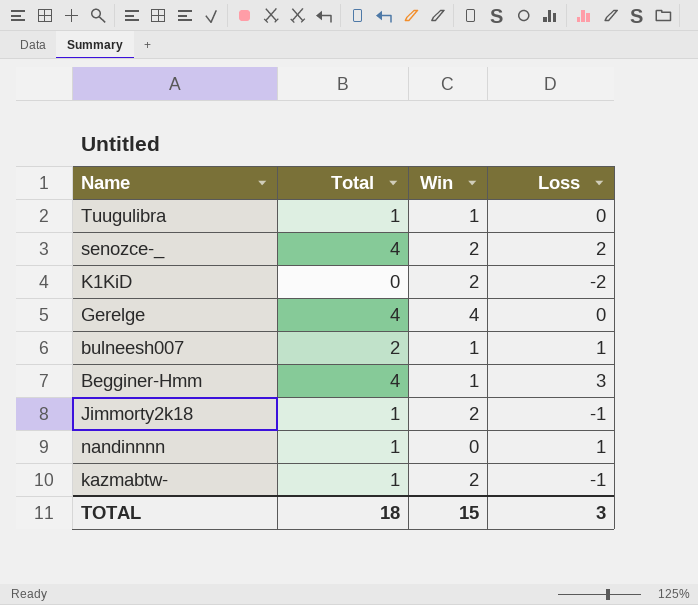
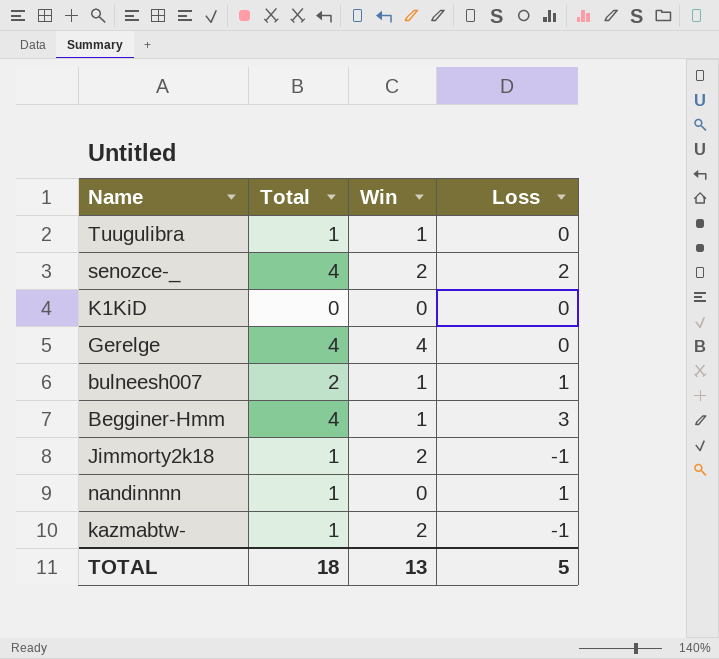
K1KiD | Win: 2 -> 0
K1KiD | Loss: -2 -> 0
TOTAL | Win: 15 -> 13
TOTAL | Loss: 3 -> 5

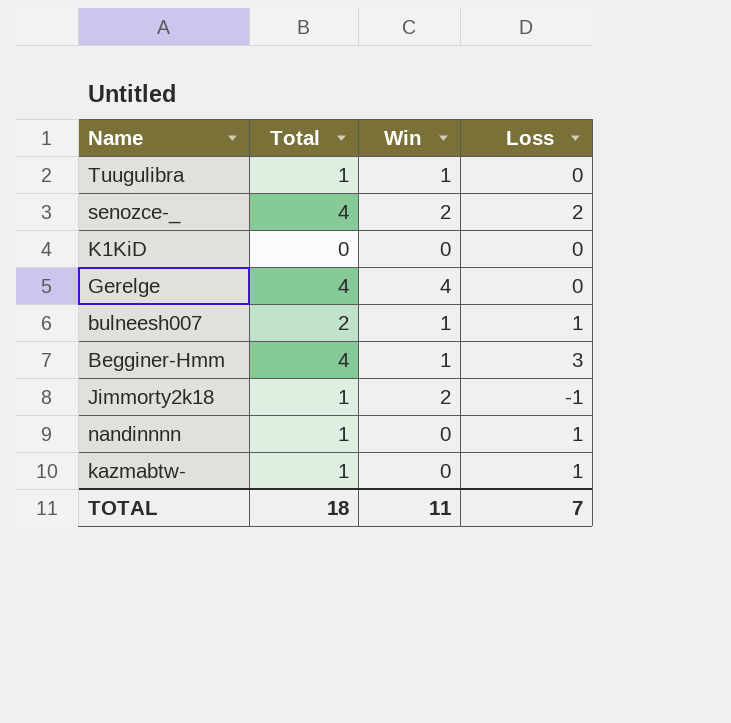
kazmabtw- | Win: 2 -> 0
kazmabtw- | Loss: -1 -> 1
TOTAL | Win: 13 -> 11
TOTAL | Loss: 5 -> 7

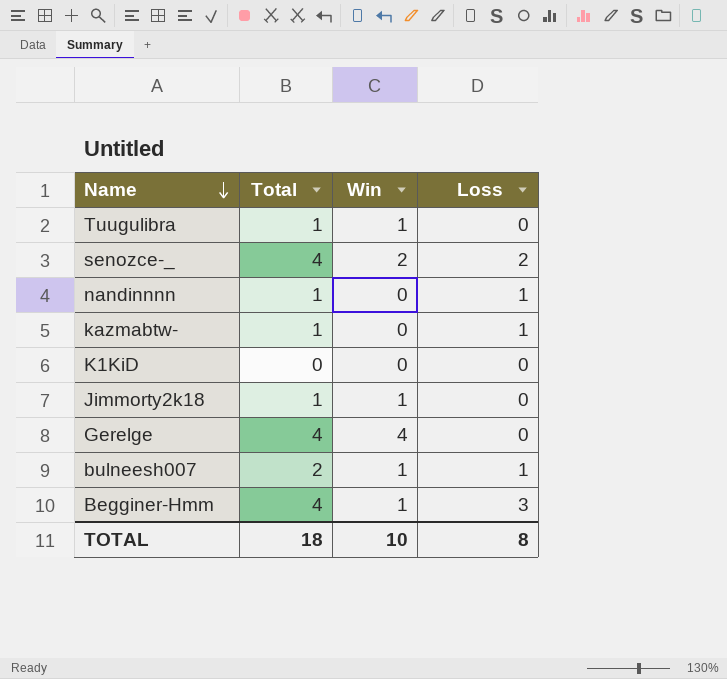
row order: none -> Name descending
Jimmorty2k18 | Win: 2 -> 1
Jimmorty2k18 | Loss: -1 -> 0
TOTAL | Win: 11 -> 10
TOTAL | Loss: 7 -> 8

